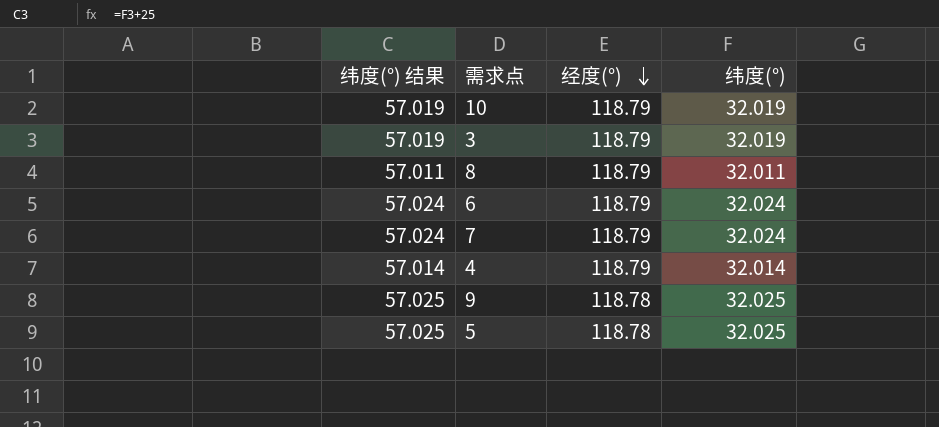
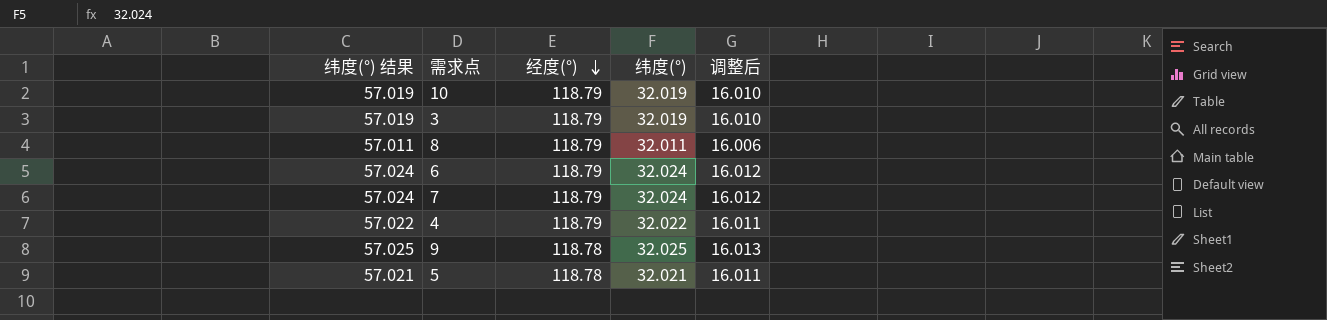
column 调整后 | formula: none -> [纬度(°)] * 0.5
4 | 纬度(°) 结果: 57.014 -> 57.022
4 | 纬度(°): 32.014 -> 32.022
5 | 纬度(°) 结果: 57.025 -> 57.021
5 | 纬度(°): 32.025 -> 32.021

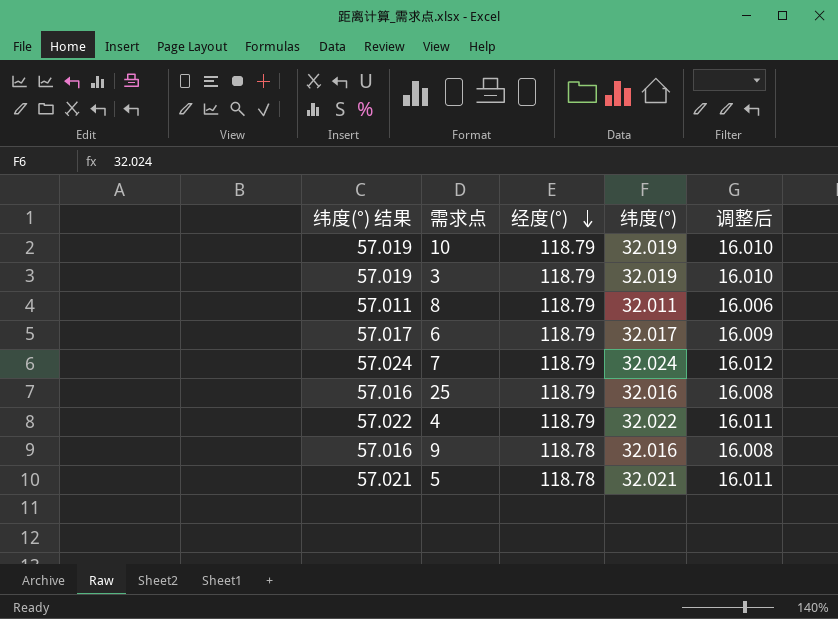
6 | 纬度(°) 结果: 57.024 -> 57.017
6 | 纬度(°): 32.024 -> 32.017
6 | 调整后: 16.012 -> 16.009
row 25: none -> 57.016 | 118.79 | 32.016 | 16.008
9 | 纬度(°) 结果: 57.025 -> 57.016
9 | 纬度(°): 32.025 -> 32.016
9 | 调整后: 16.013 -> 16.008

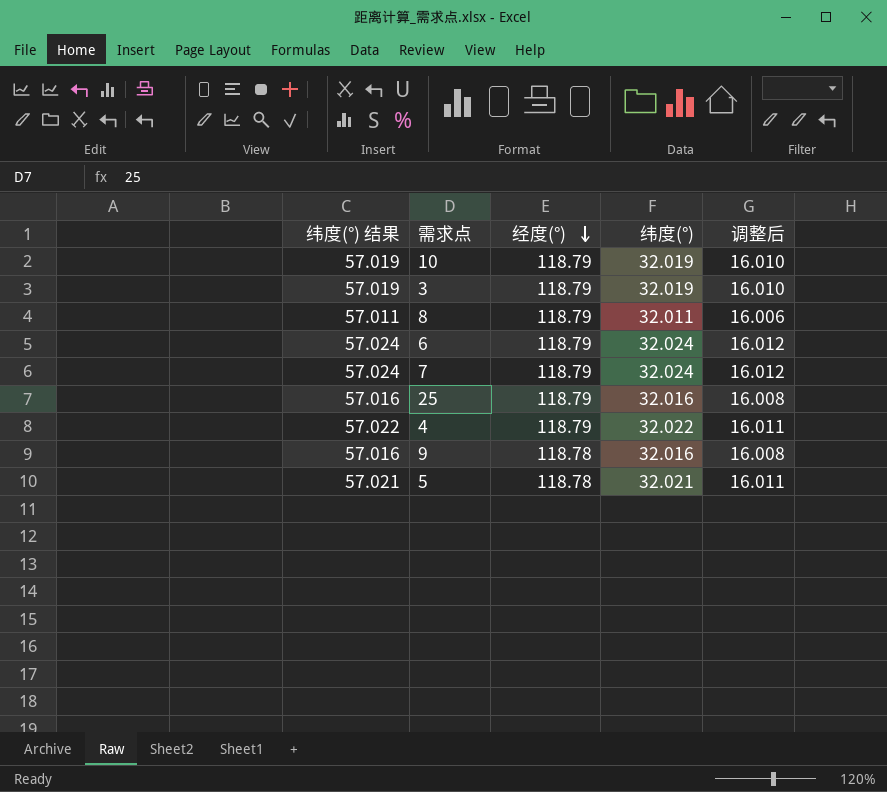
6 | 纬度(°) 结果: 57.017 -> 57.024
6 | 纬度(°): 32.017 -> 32.024
6 | 调整后: 16.009 -> 16.012

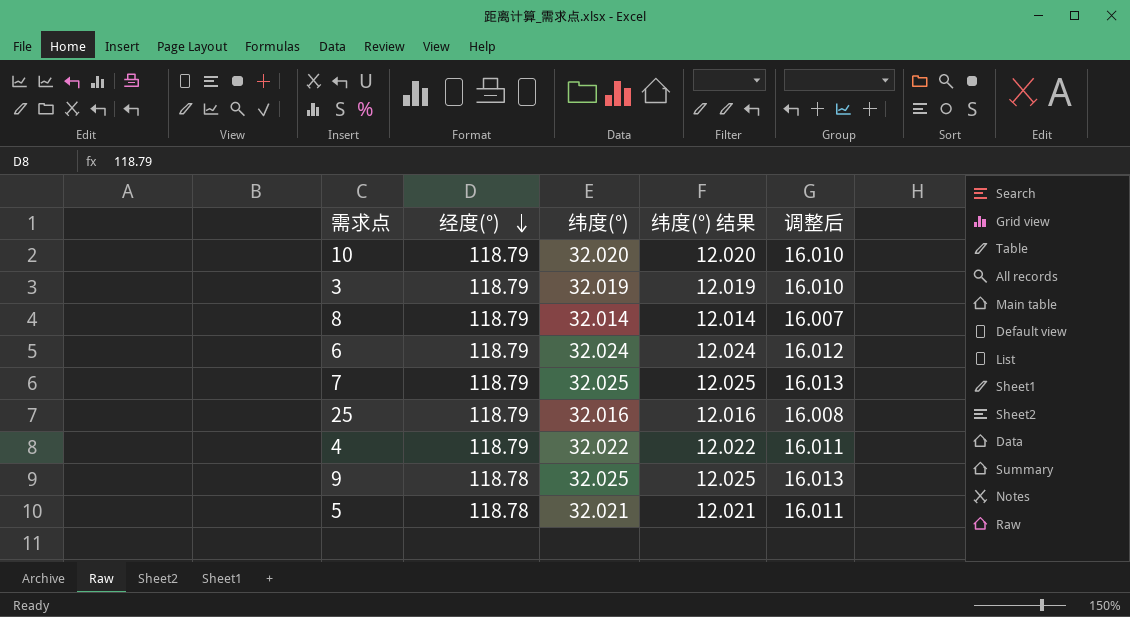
column 纬度(°) 结果 | formula: [纬度(°)] + 25 -> [纬度(°)] - 20
column 纬度(°) 结果 | position: 1 -> 4
10 | 纬度(°): 32.019 -> 32.020
8 | 纬度(°): 32.011 -> 32.014
8 | 调整后: 16.006 -> 16.007
7 | 纬度(°): 32.024 -> 32.025
7 | 调整后: 16.012 -> 16.013
9 | 纬度(°): 32.016 -> 32.025
9 | 调整后: 16.008 -> 16.013

